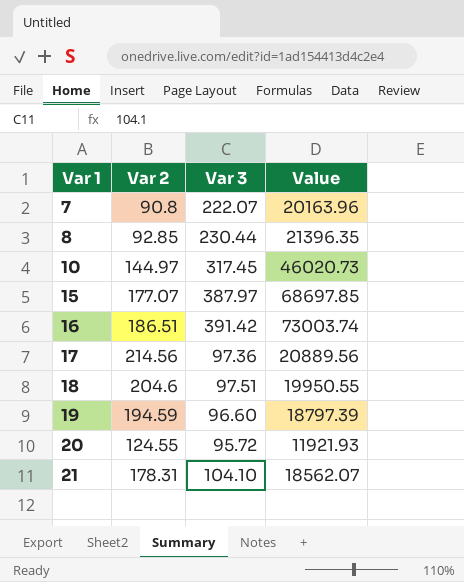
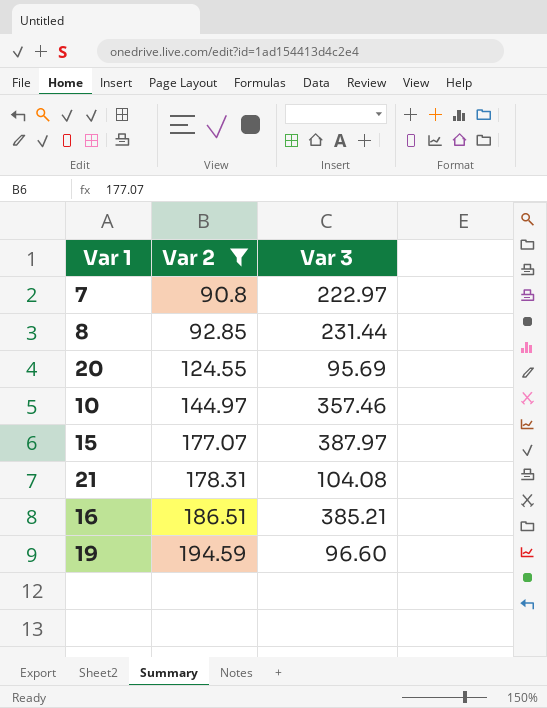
filter: none -> Var 2 <= 194.59
row order: Var 1 ascending -> Var 2 ascending
column Value | formula: [Var 2] * [Var 3] -> none
7 | Var 3: 222.07 -> 222.97
8 | Var 3: 230.44 -> 231.44
20 | Var 3: 95.72 -> 95.69
10 | Var 3: 317.45 -> 357.46
21 | Var 3: 104.10 -> 104.08
16 | Var 3: 391.42 -> 385.21

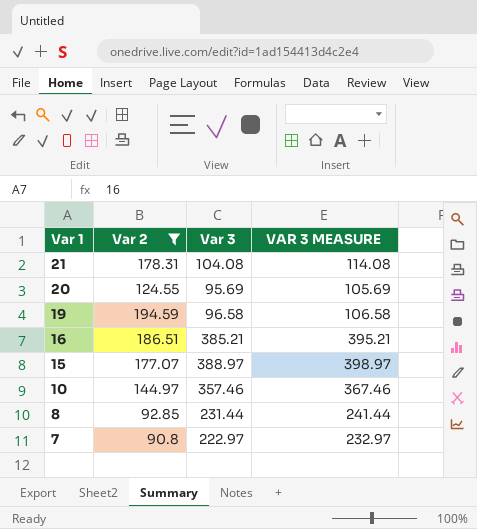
row order: Var 2 ascending -> Var 1 descending
column VAR 3 MEASURE | formula: none -> [Var 3] + 10
19 | Var 3: 96.60 -> 96.58
15 | Var 3: 387.97 -> 388.97

